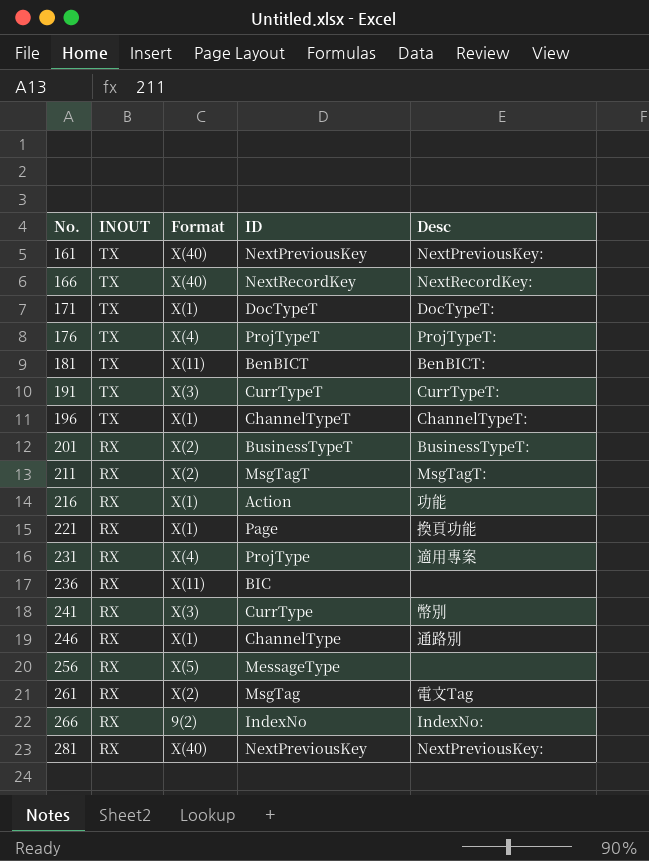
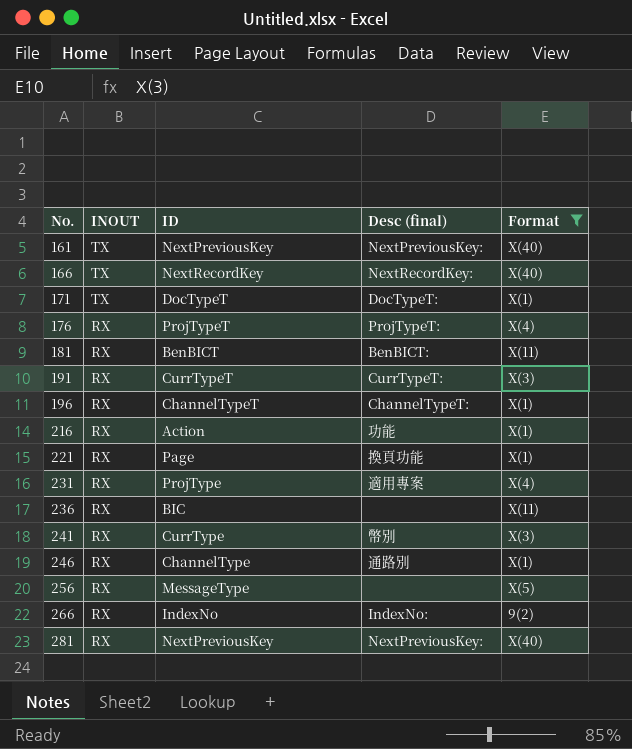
filter: none -> Format != X(2)
column name: Desc -> Desc (final)
column Format | position: 3 -> 5
176 | INOUT: TX -> RX
181 | INOUT: TX -> RX
191 | INOUT: TX -> RX
196 | INOUT: TX -> RX

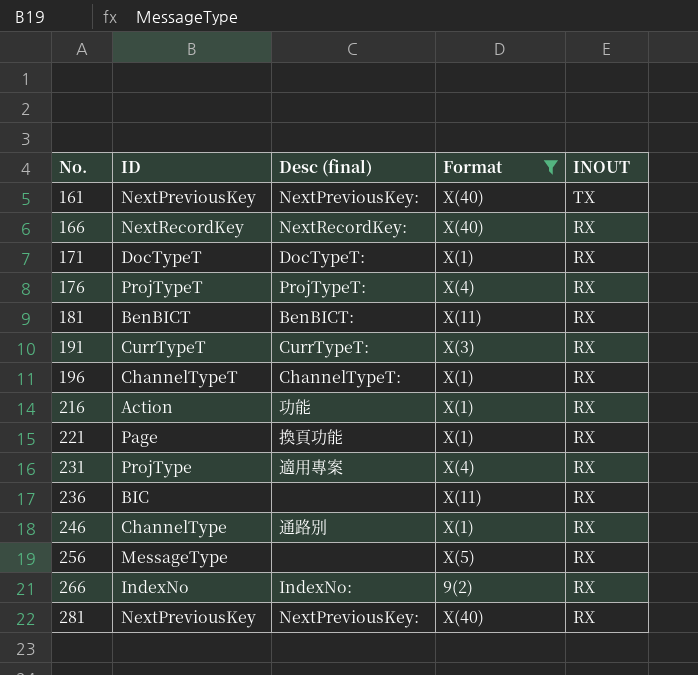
column INOUT | position: 2 -> 5
row 241: RX | CurrType | 幣別 | X(3) -> none
166 | INOUT: TX -> RX
171 | INOUT: TX -> RX

